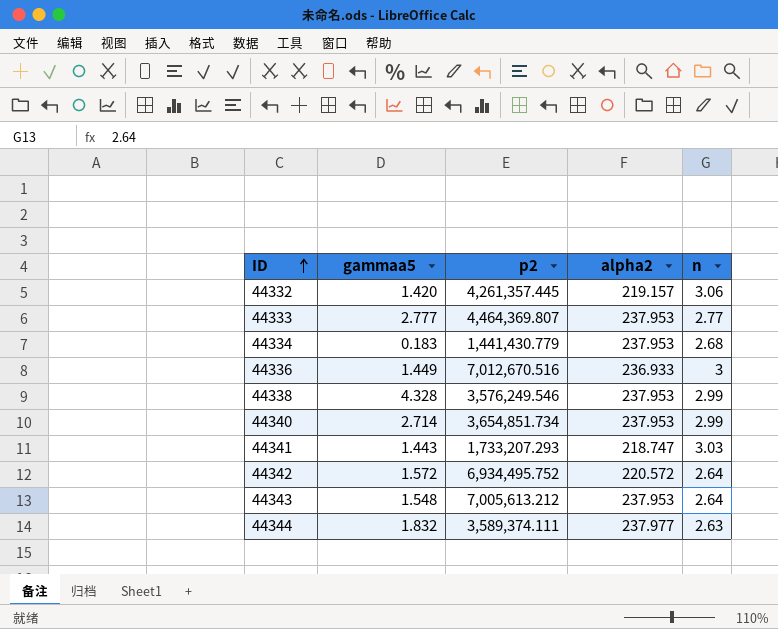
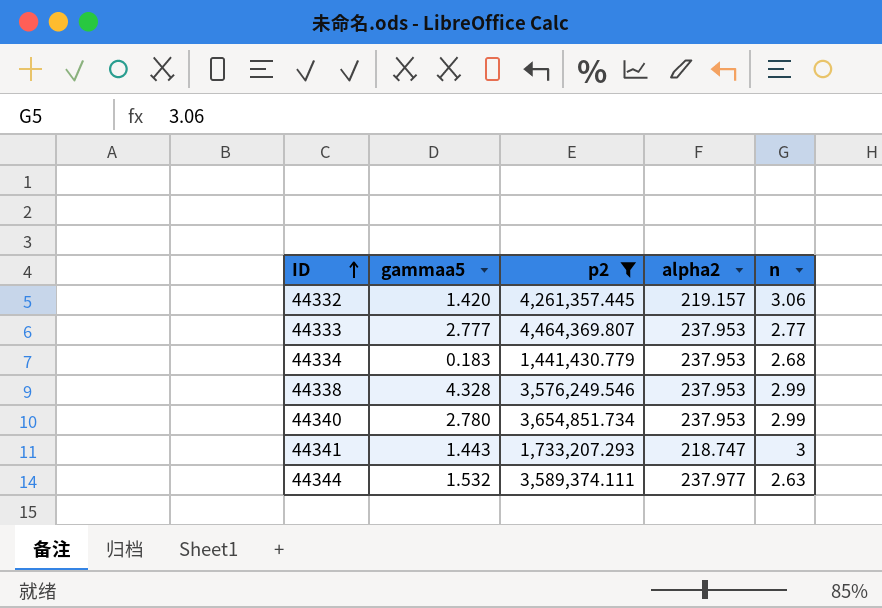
filter: none -> p2 <= 4,464,369.807
44340 | gammaa5: 2.714 -> 2.780
44341 | n: 3.03 -> 3
44344 | gammaa5: 1.832 -> 1.532

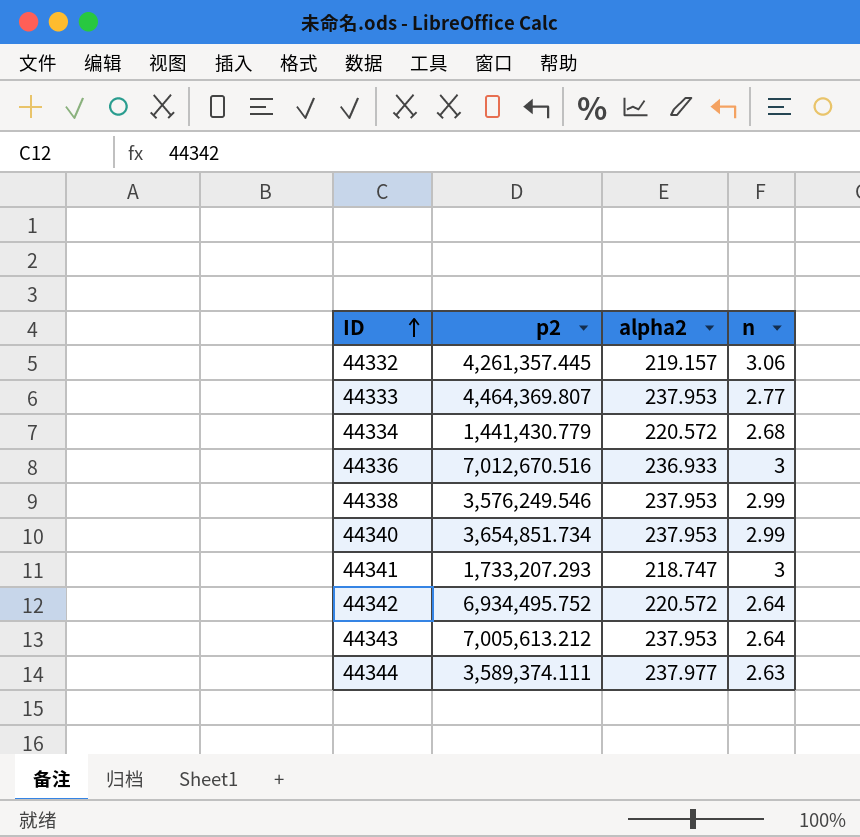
filter: p2 <= 4,464,369.807 -> none
column gammaa5 | position: 2 -> none
44334 | alpha2: 237.953 -> 220.572

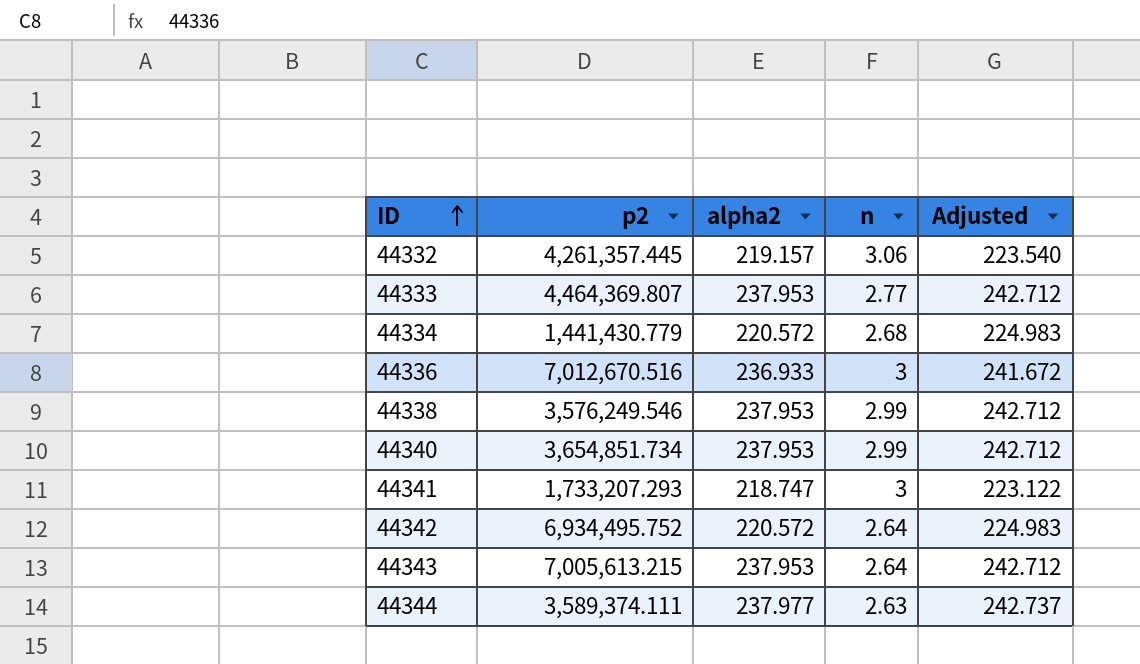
column Adjusted | formula: none -> [alpha2] * 1.02
44343 | p2: 7,005,613.212 -> 7,005,613.215

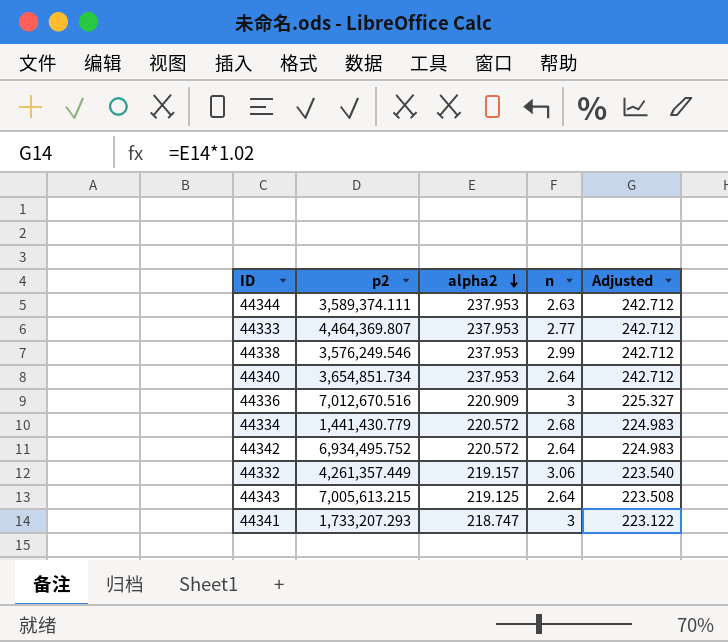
row order: ID ascending -> alpha2 descending
44344 | alpha2: 237.977 -> 237.953
44344 | Adjusted: 242.737 -> 242.712
44340 | n: 2.99 -> 2.64
44336 | alpha2: 236.933 -> 220.909
44336 | Adjusted: 241.672 -> 225.327
44332 | p2: 4,261,357.445 -> 4,261,357.449
44343 | alpha2: 237.953 -> 219.125
44343 | Adjusted: 242.712 -> 223.508

